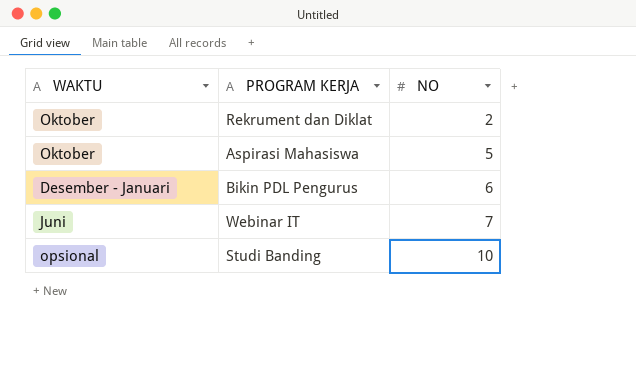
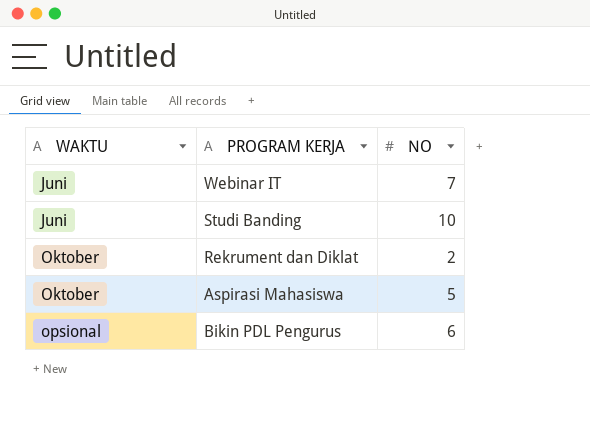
row order: NO ascending -> WAKTU ascending
Studi Banding | WAKTU: opsional -> Juni
Bikin PDL Pengurus | WAKTU: Desember - Januari -> opsional

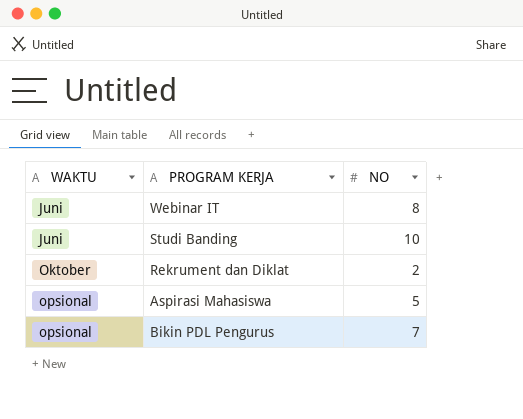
Webinar IT | NO: 7 -> 8
Aspirasi Mahasiswa | WAKTU: Oktober -> opsional
Bikin PDL Pengurus | NO: 6 -> 7

